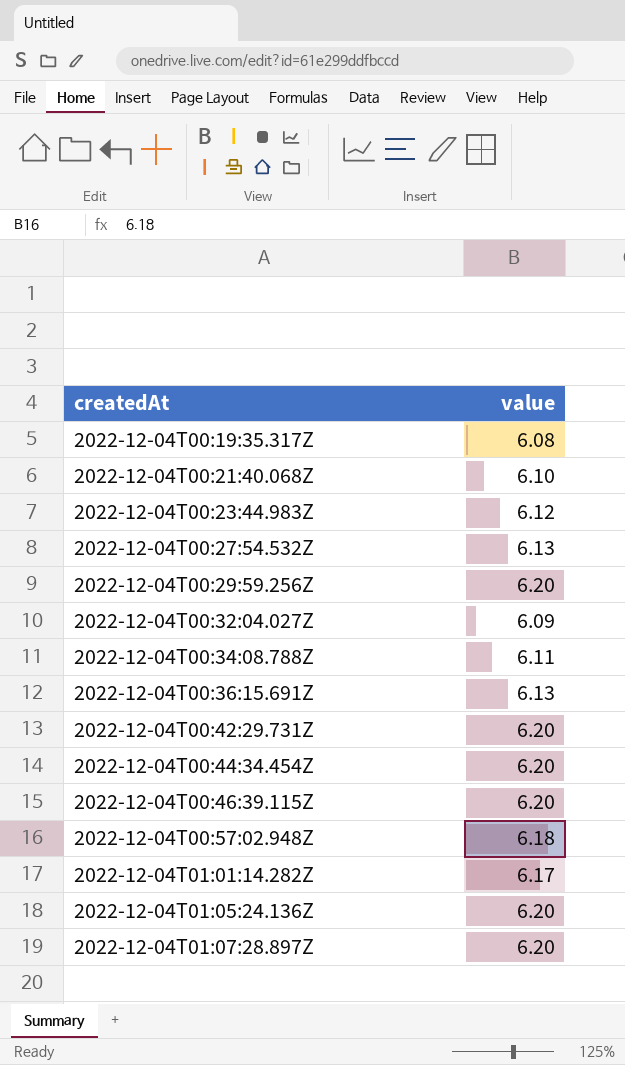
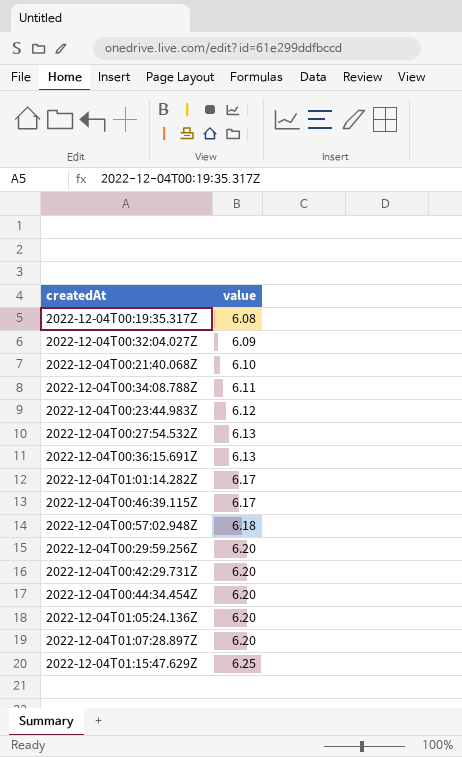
row order: createdAt ascending -> value ascending
2022-12-04T00:46:39.115Z | value: 6.20 -> 6.17
row 2022-12-04T01:15:47.629Z: none -> 6.25

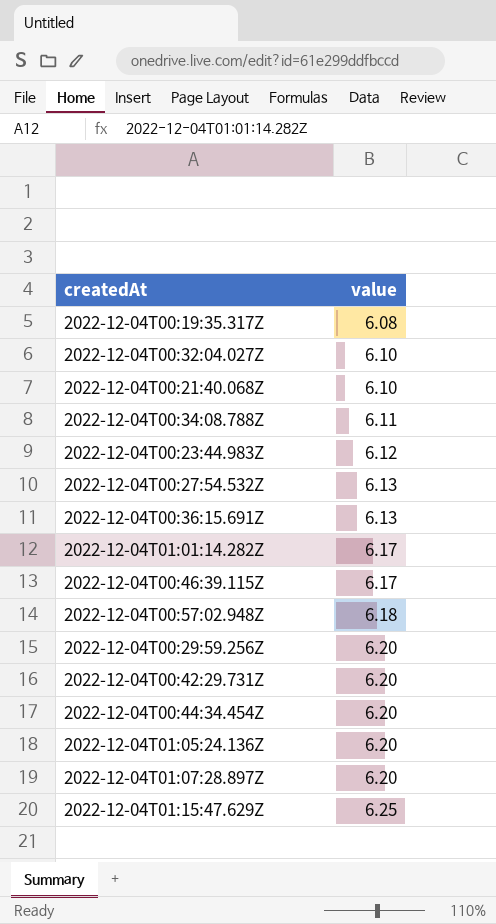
2022-12-04T00:32:04.027Z | value: 6.09 -> 6.10

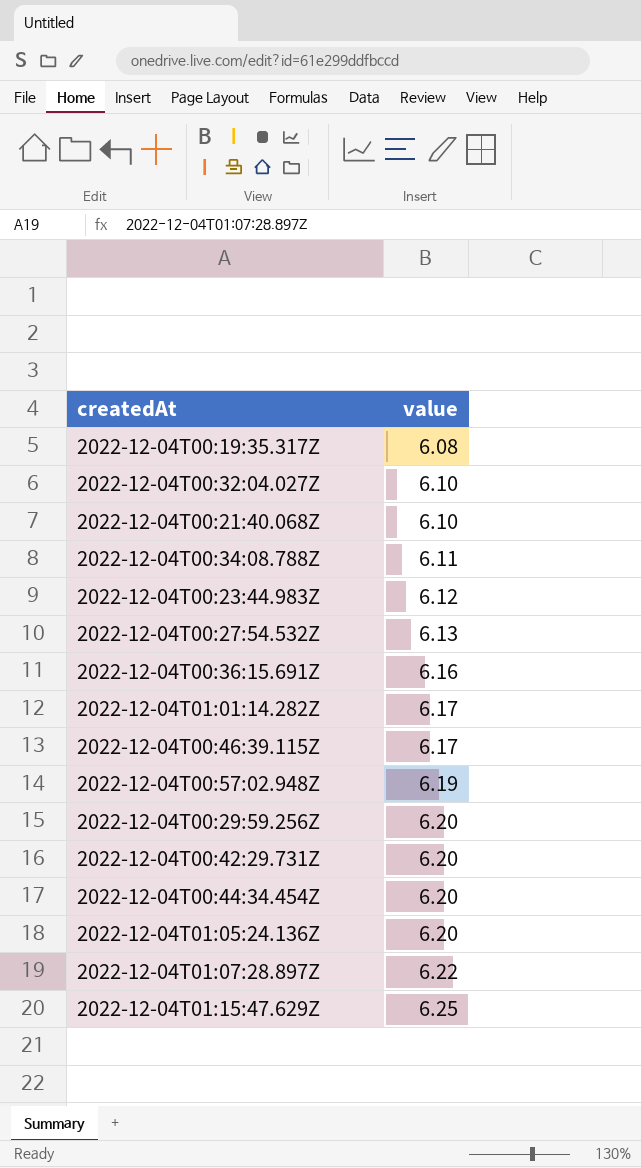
2022-12-04T00:36:15.691Z | value: 6.13 -> 6.16
2022-12-04T00:57:02.948Z | value: 6.18 -> 6.19
2022-12-04T01:07:28.897Z | value: 6.20 -> 6.22

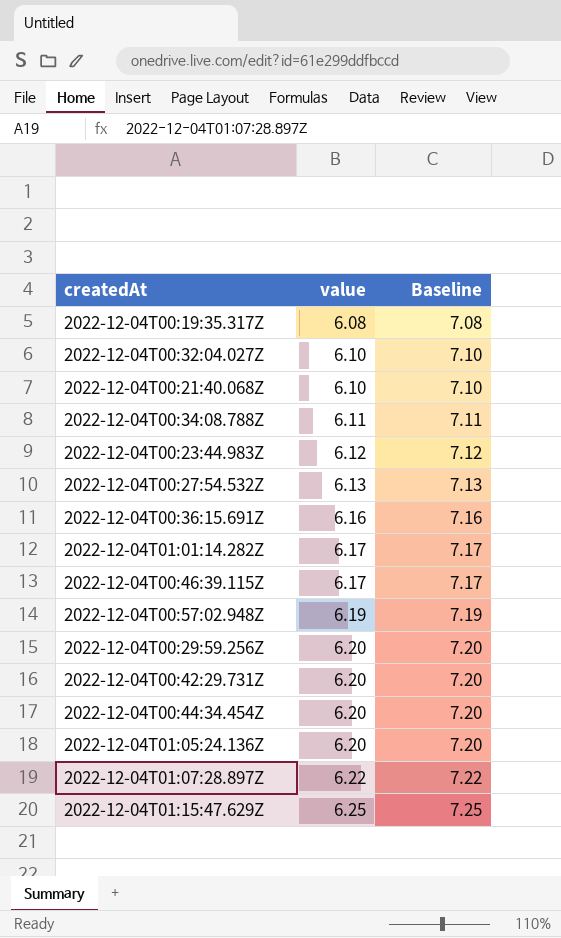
column Baseline | formula: none -> [value] + 1

